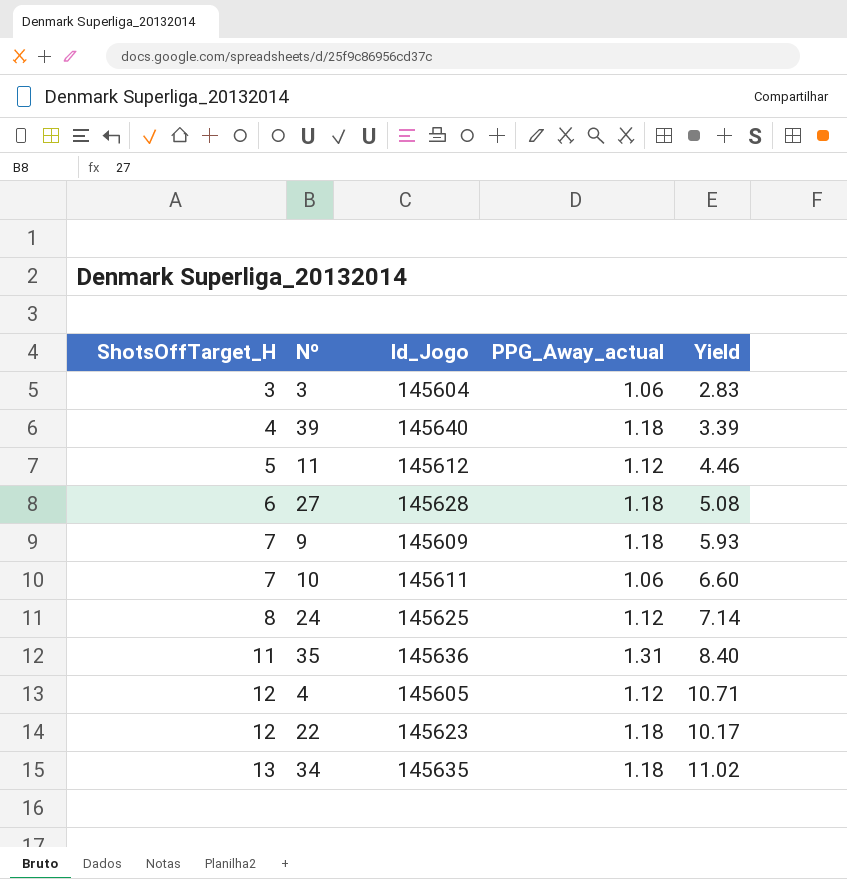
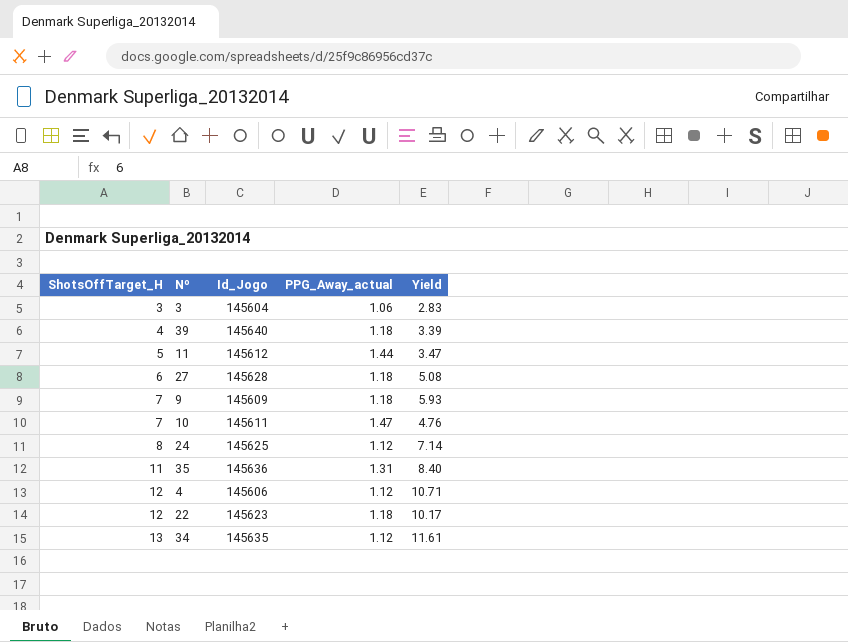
11 | PPG_Away_actual: 1.12 -> 1.44
11 | Yield: 4.46 -> 3.47
10 | PPG_Away_actual: 1.06 -> 1.47
10 | Yield: 6.60 -> 4.76
4 | Id_Jogo: 145605 -> 145606
34 | PPG_Away_actual: 1.18 -> 1.12
34 | Yield: 11.02 -> 11.61

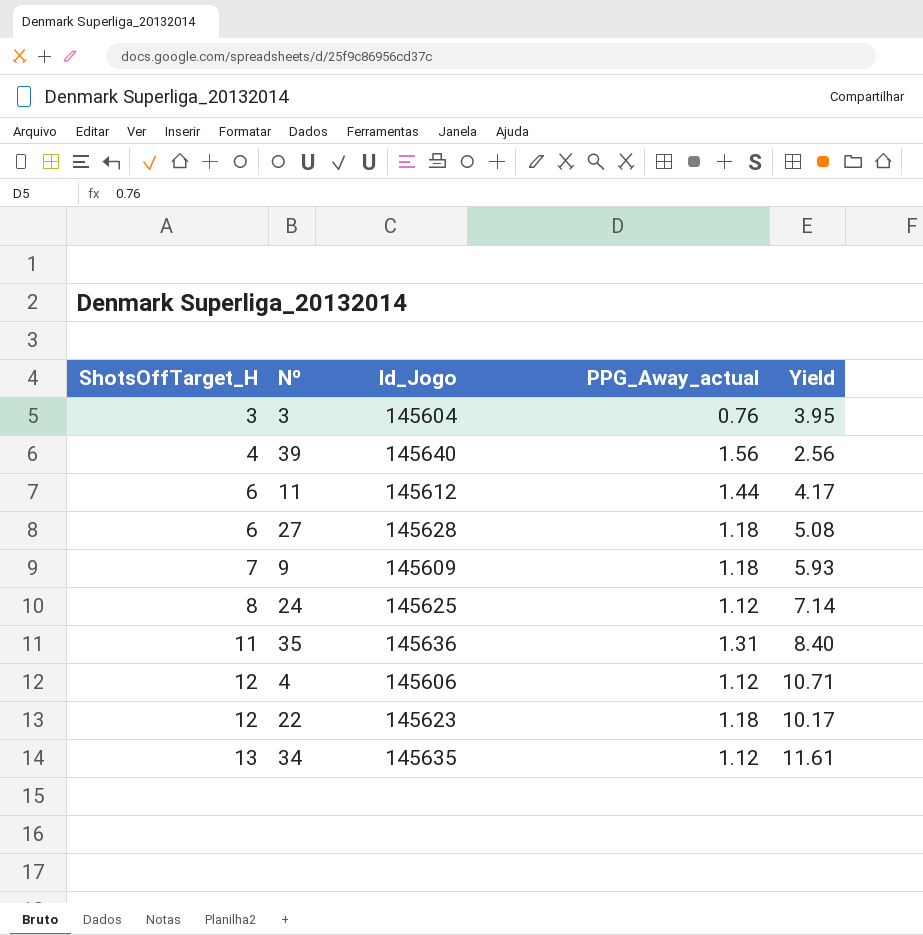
row 10: 7 | 145611 | 1.47 | 4.76 -> none
3 | PPG_Away_actual: 1.06 -> 0.76
3 | Yield: 2.83 -> 3.95
39 | PPG_Away_actual: 1.18 -> 1.56
39 | Yield: 3.39 -> 2.56
11 | ShotsOffTarget_H: 5 -> 6
11 | Yield: 3.47 -> 4.17

